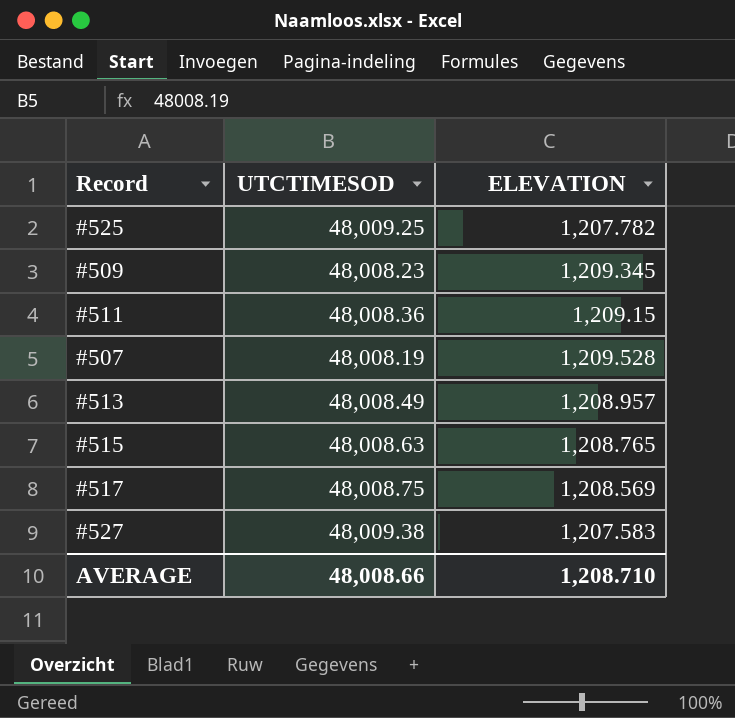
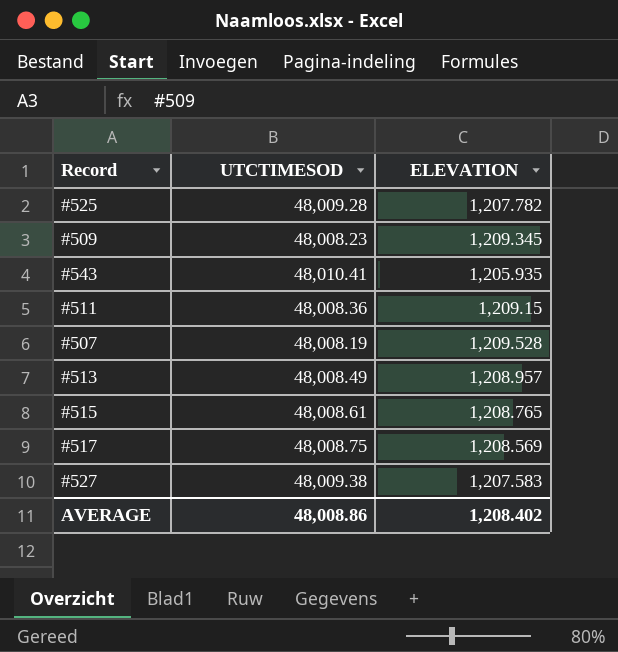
#525 | UTCTIMESOD: 48,009.25 -> 48,009.28
row #543: none -> 48,010.41 | 1,205.935
#515 | UTCTIMESOD: 48,008.63 -> 48,008.61
AVERAGE | UTCTIMESOD: 48,008.66 -> 48,008.86
AVERAGE | ELEVATION: 1,208.710 -> 1,208.402

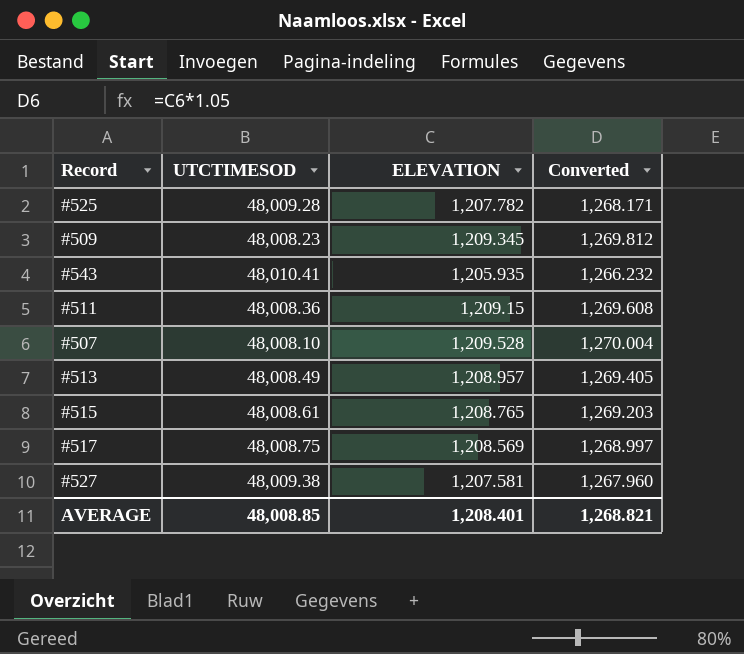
column Converted | formula: none -> [ELEVATION] * 1.05
#507 | UTCTIMESOD: 48,008.19 -> 48,008.10
#527 | ELEVATION: 1,207.583 -> 1,207.581
AVERAGE | UTCTIMESOD: 48,008.86 -> 48,008.85
AVERAGE | ELEVATION: 1,208.402 -> 1,208.401

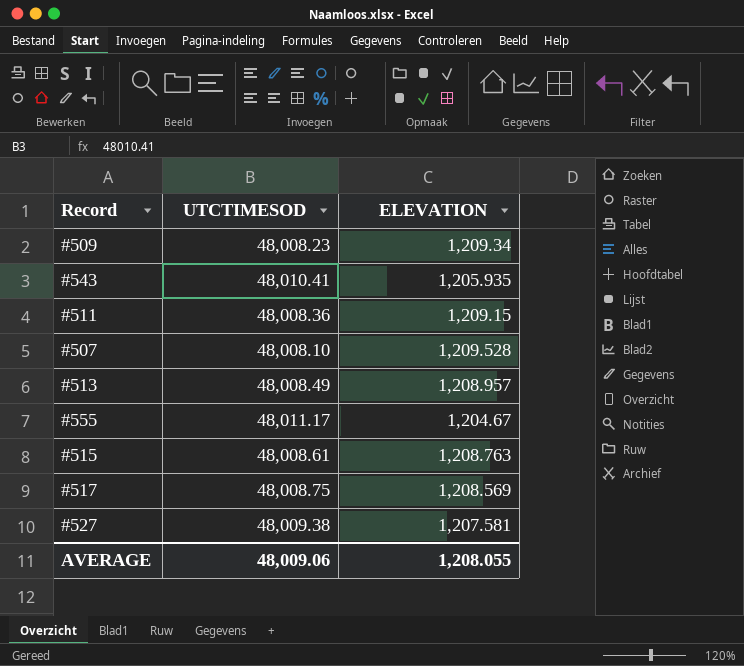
column Converted | formula: [ELEVATION] * 1.05 -> none
row #525: 48,009.28 | 1,207.782 | 1,268.171 -> none
#509 | ELEVATION: 1,209.345 -> 1,209.34
row #555: none -> 48,011.17 | 1,204.67
#515 | ELEVATION: 1,208.765 -> 1,208.763
AVERAGE | UTCTIMESOD: 48,008.85 -> 48,009.06
AVERAGE | ELEVATION: 1,208.401 -> 1,208.055

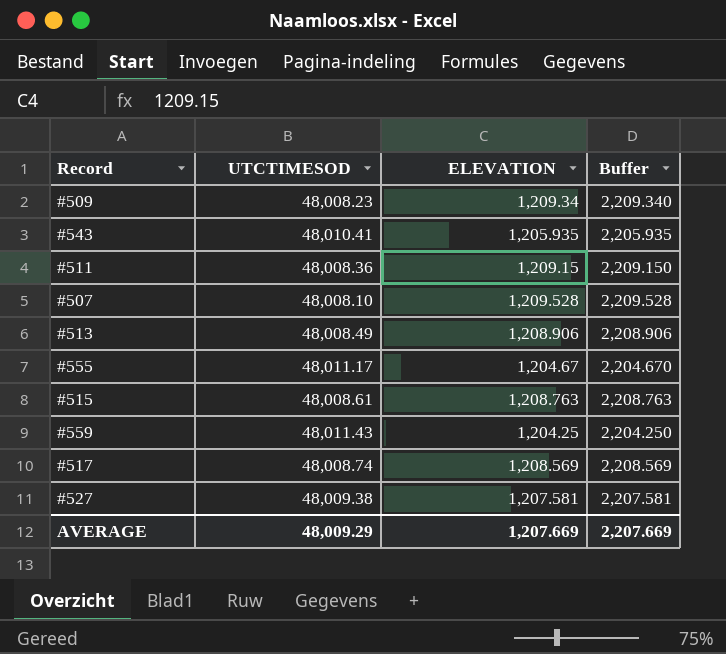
column Buffer | formula: none -> [ELEVATION] + 1000
#513 | ELEVATION: 1,208.957 -> 1,208.906
row #559: none -> 48,011.43 | 1,204.25 | 2,204.250
#517 | UTCTIMESOD: 48,008.75 -> 48,008.74
AVERAGE | UTCTIMESOD: 48,009.06 -> 48,009.29
AVERAGE | ELEVATION: 1,208.055 -> 1,207.669

